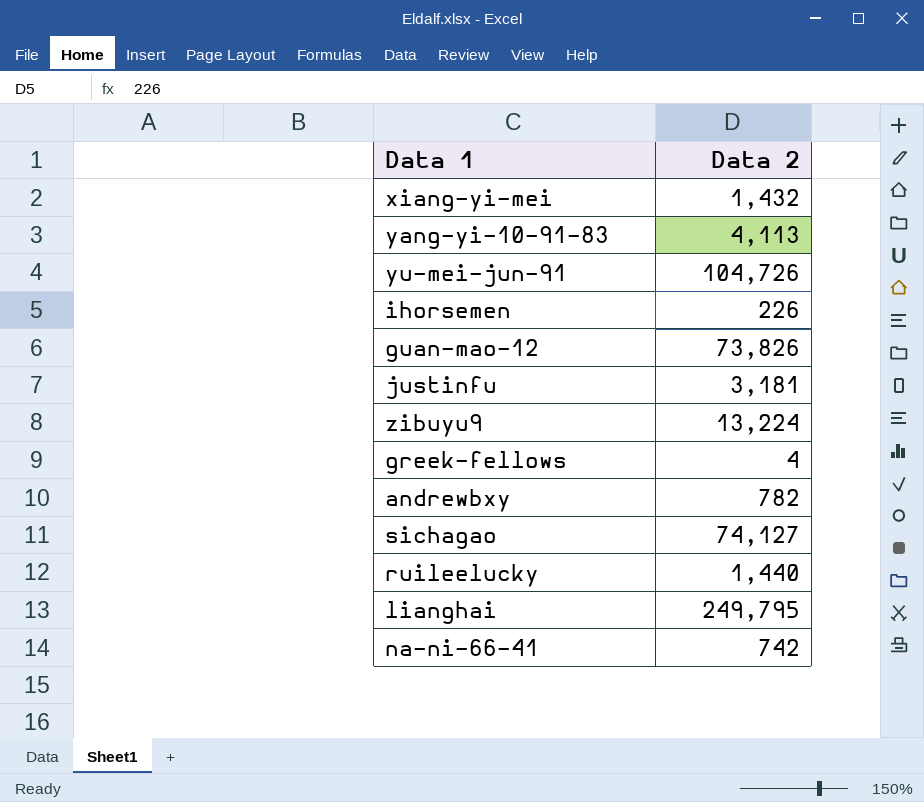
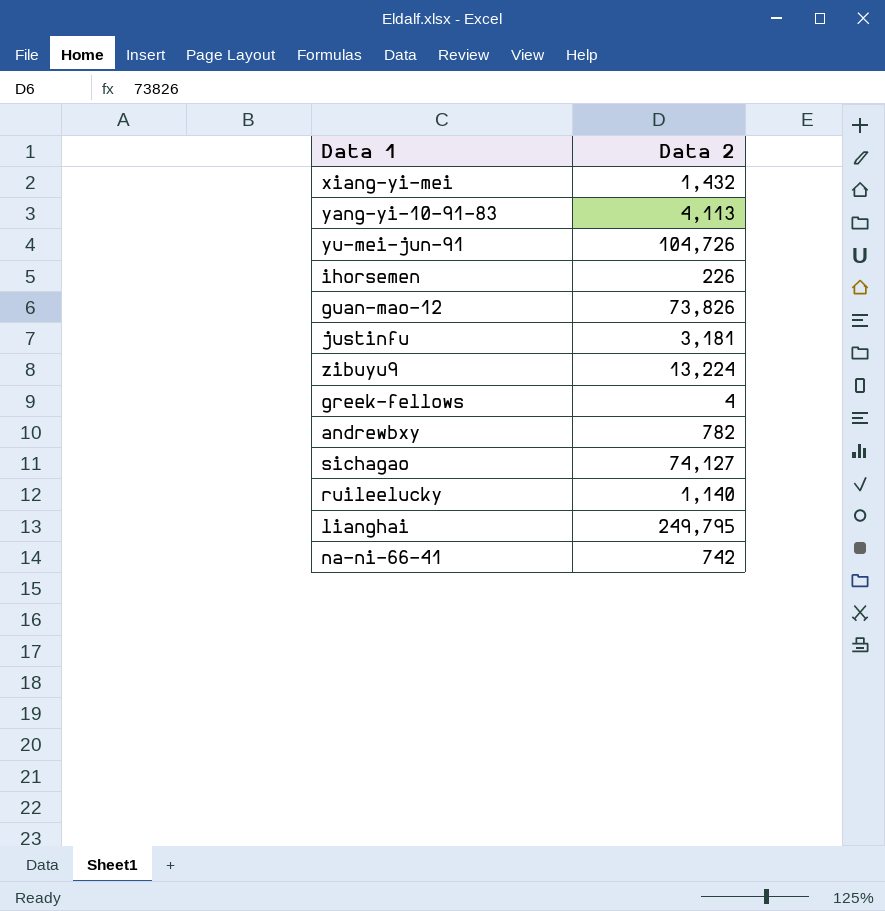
ruileelucky | Data 2: 1,440 -> 1,140

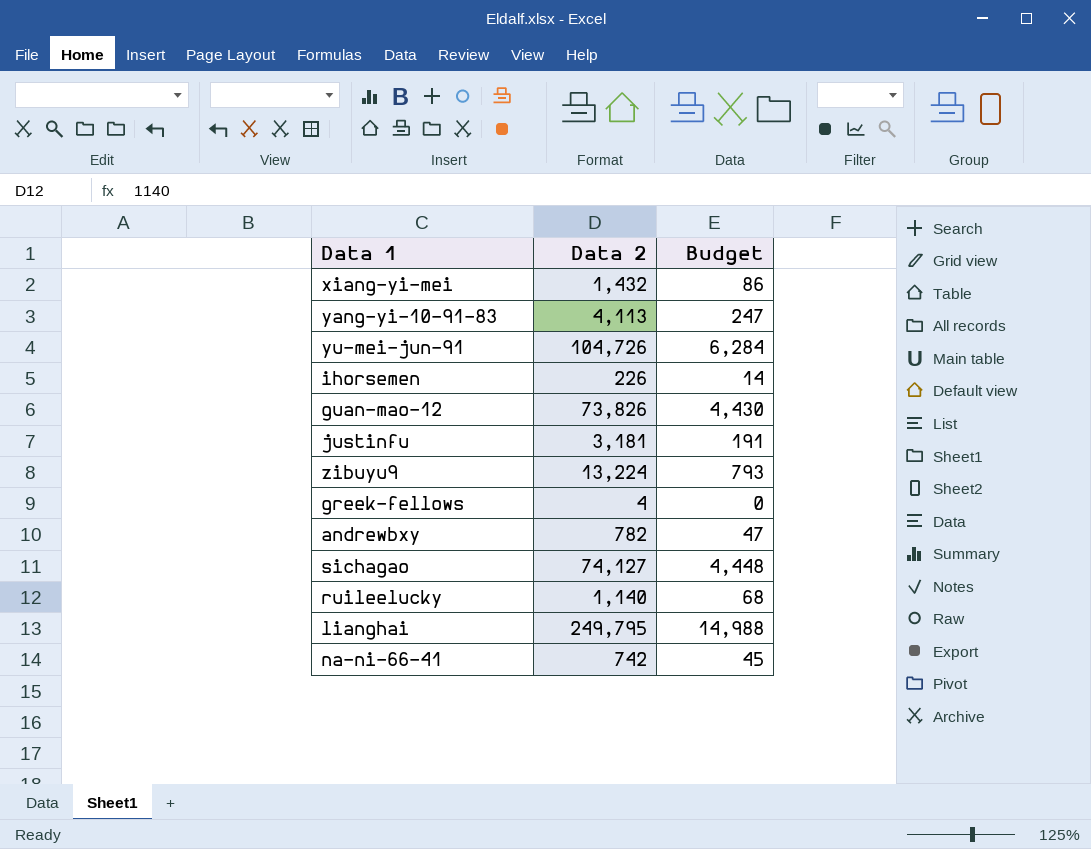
column Budget | formula: none -> [Data 2] * 0.06

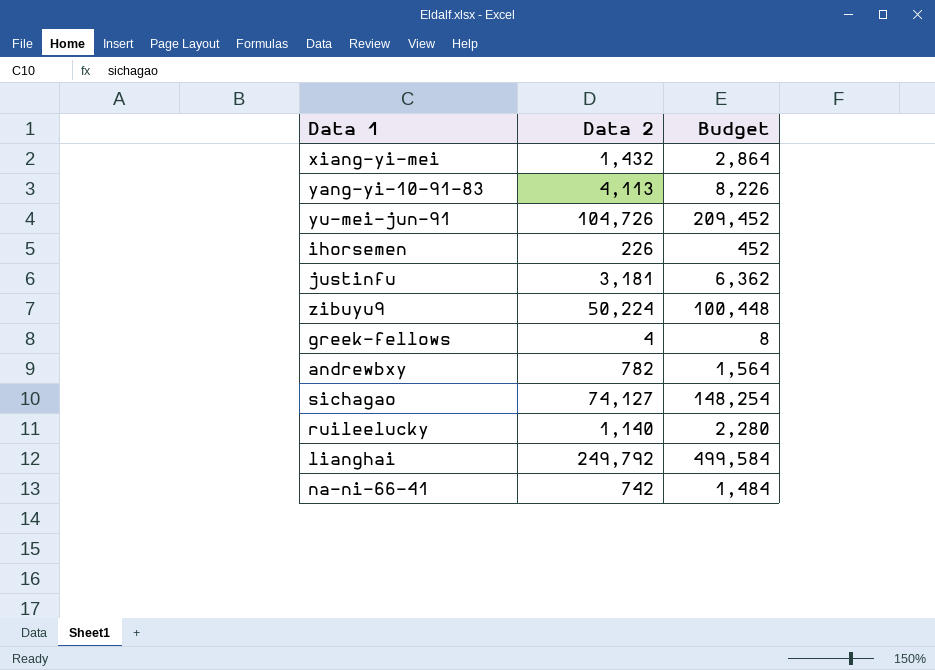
column Budget | formula: [Data 2] * 0.06 -> [Data 2] * 2
row guan-mao-12: 73,826 | 4,430 -> none
zibuyu9 | Data 2: 13,224 -> 50,224
lianghai | Data 2: 249,795 -> 249,792

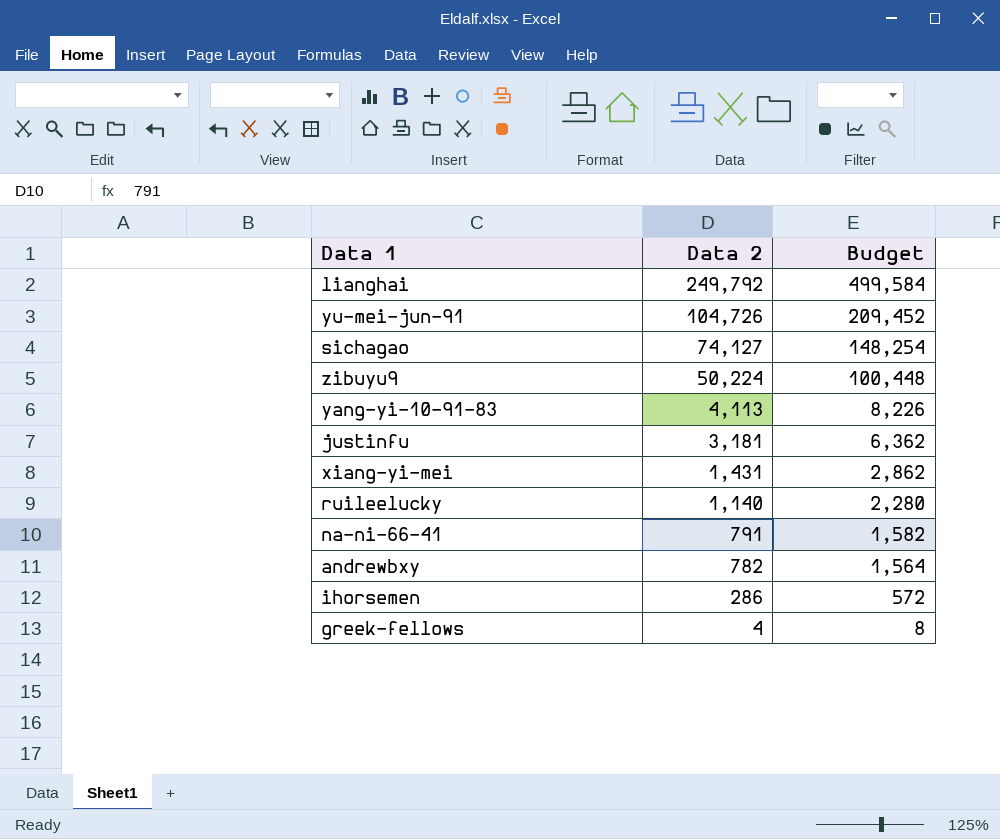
row order: none -> Data 2 descending
xiang-yi-mei | Data 2: 1,432 -> 1,431
xiang-yi-mei | Budget: 2,864 -> 2,862
na-ni-66-41 | Data 2: 742 -> 791
na-ni-66-41 | Budget: 1,484 -> 1,582
ihorsemen | Data 2: 226 -> 286
ihorsemen | Budget: 452 -> 572

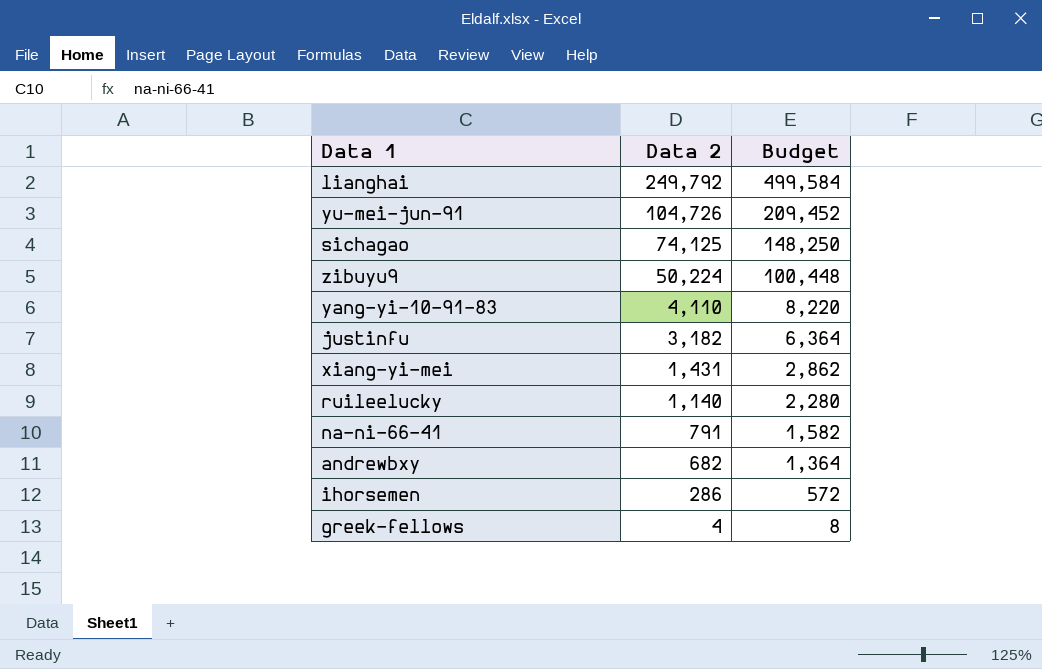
sichagao | Data 2: 74,127 -> 74,125
sichagao | Budget: 148,254 -> 148,250
yang-yi-10-91-83 | Data 2: 4,113 -> 4,110
yang-yi-10-91-83 | Budget: 8,226 -> 8,220
justinfu | Data 2: 3,181 -> 3,182
justinfu | Budget: 6,362 -> 6,364
andrewbxy | Data 2: 782 -> 682
andrewbxy | Budget: 1,564 -> 1,364

